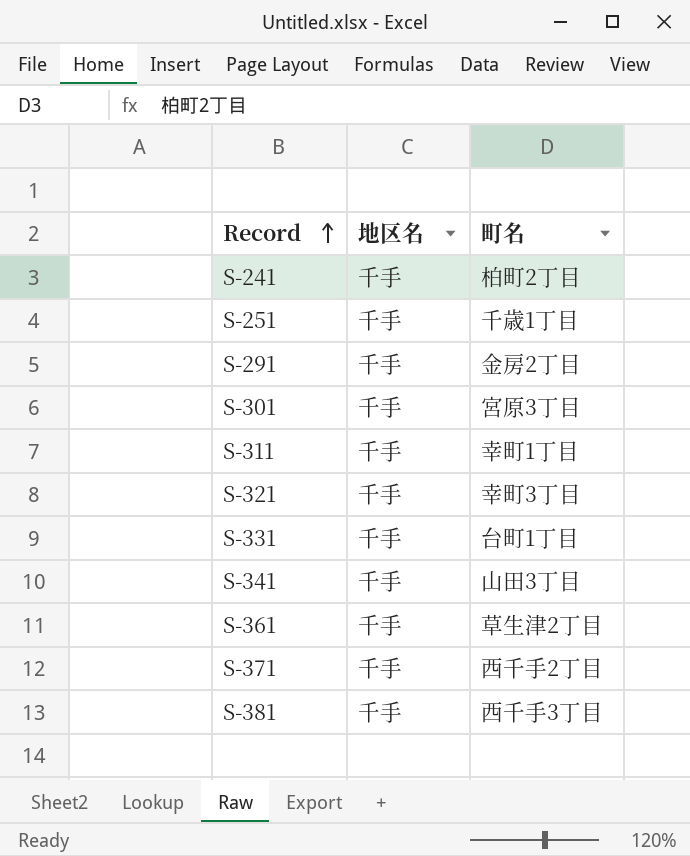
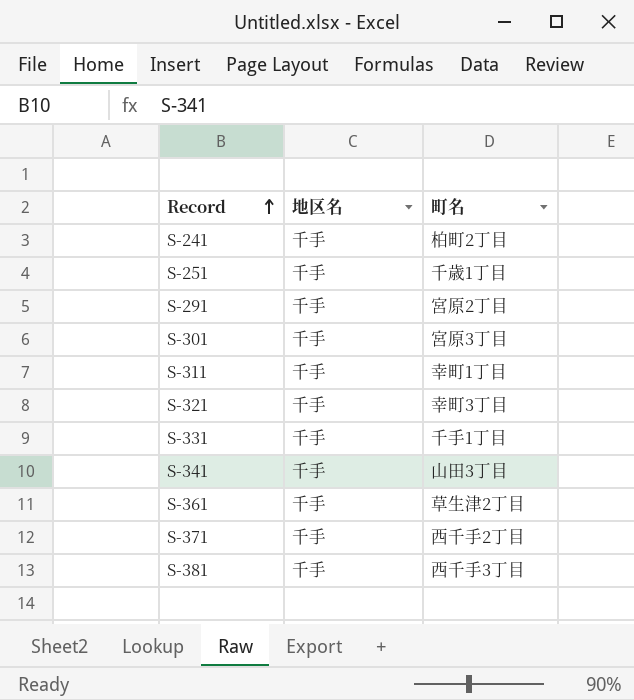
S-291 | 町名: 金房2丁目 -> 宮原2丁目
S-331 | 町名: 台町1丁目 -> 千手1丁目

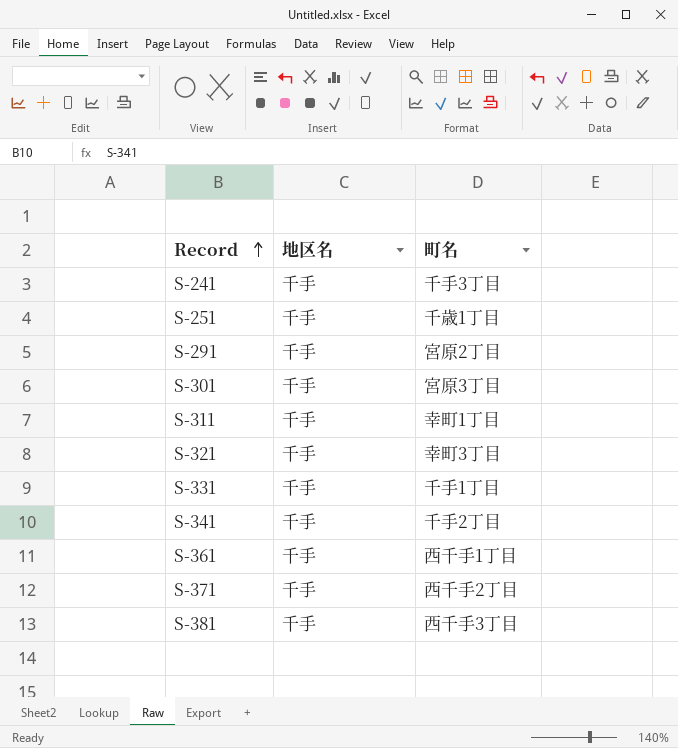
S-241 | 町名: 柏町2丁目 -> 千手3丁目
S-341 | 町名: 山田3丁目 -> 千手2丁目
S-361 | 町名: 草生津2丁目 -> 西千手1丁目

